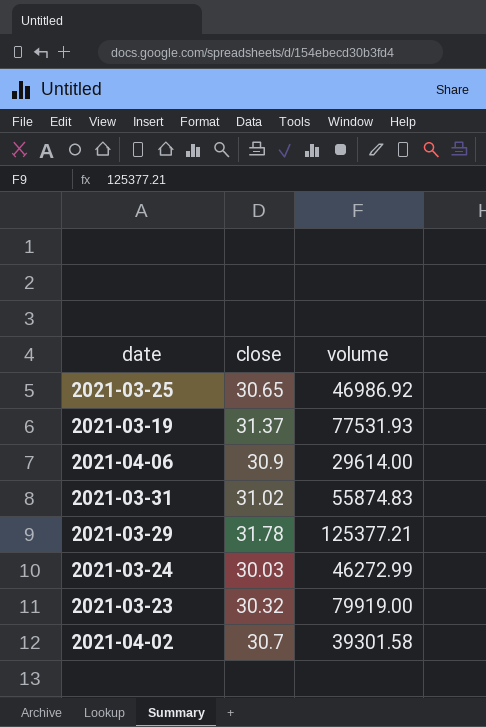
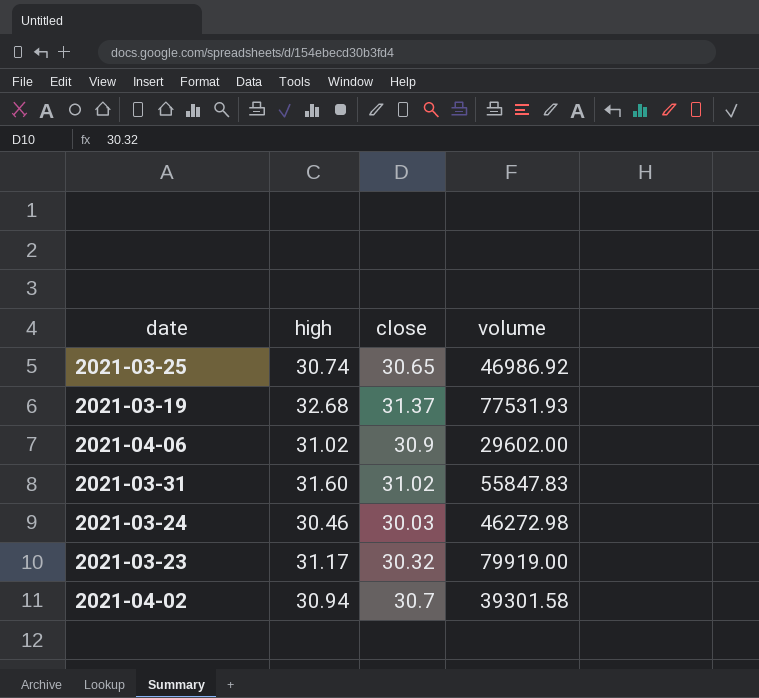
column high | position: none -> 2
row 2021-03-29: 31.78 | 125377.21 -> none
2021-04-06 | volume: 29614.00 -> 29602.00
2021-03-31 | volume: 55874.83 -> 55847.83
2021-03-24 | volume: 46272.99 -> 46272.98

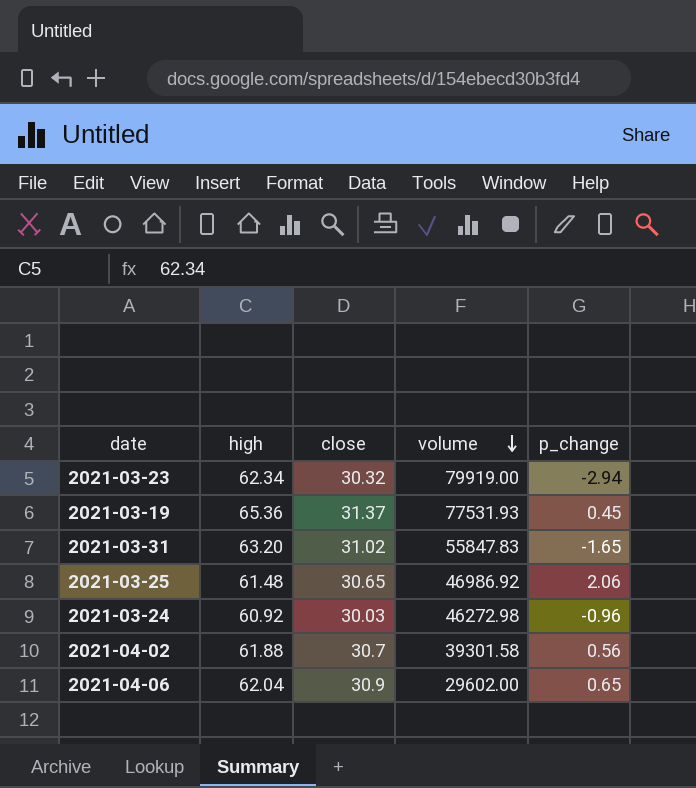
row order: none -> volume descending
column p_change | position: none -> 5
2021-03-23 | high: 31.17 -> 62.34
2021-03-19 | high: 32.68 -> 65.36
2021-03-31 | high: 31.60 -> 63.20
2021-03-25 | high: 30.74 -> 61.48
2021-03-24 | high: 30.46 -> 60.92
2021-04-02 | high: 30.94 -> 61.88
2021-04-06 | high: 31.02 -> 62.04

